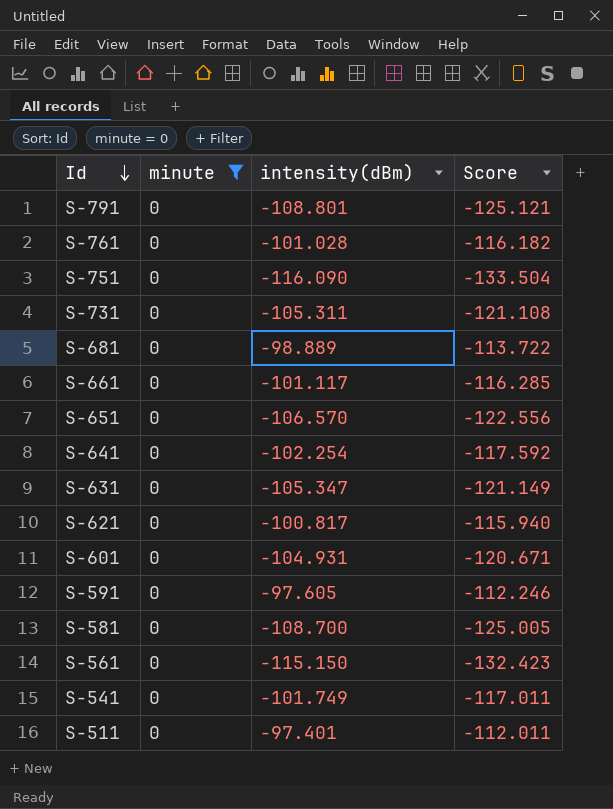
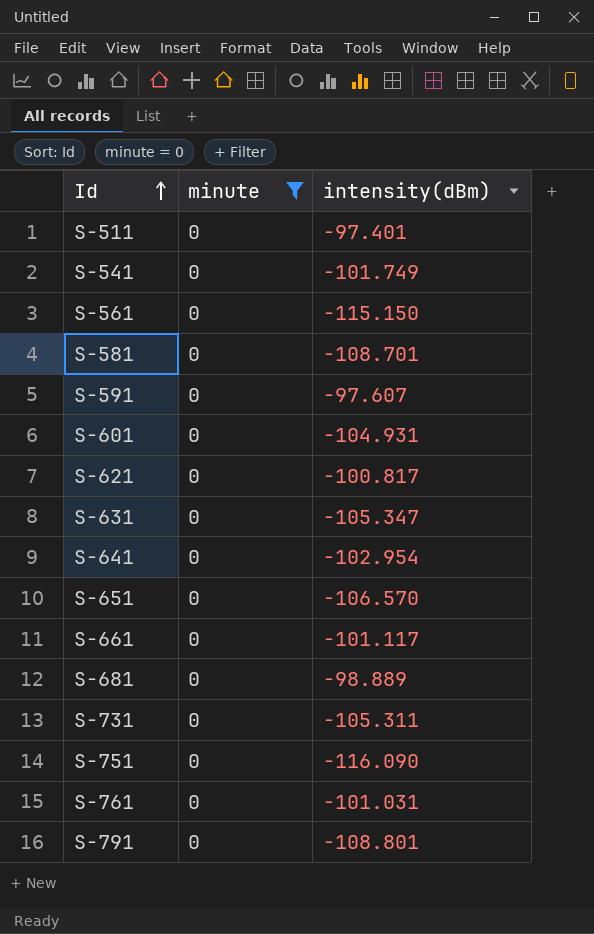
row order: Id descending -> Id ascending
column Score | formula: [intensity(dBm)] * 1.15 -> none
S-581 | intensity(dBm): -108.700 -> -108.701
S-591 | intensity(dBm): -97.605 -> -97.607
S-641 | intensity(dBm): -102.254 -> -102.954
S-761 | intensity(dBm): -101.028 -> -101.031

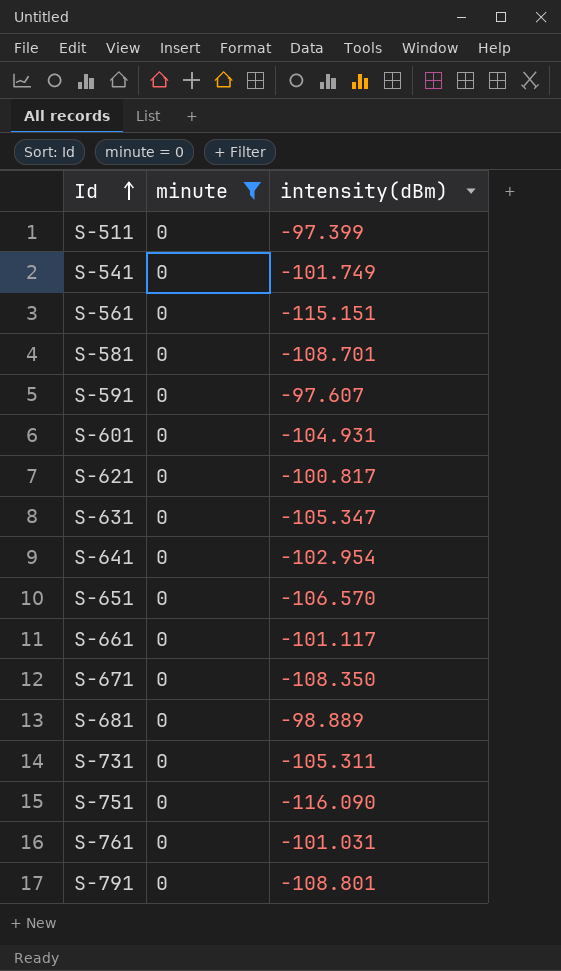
S-511 | intensity(dBm): -97.401 -> -97.399
S-561 | intensity(dBm): -115.150 -> -115.151
row S-671: none -> 0 | -108.350

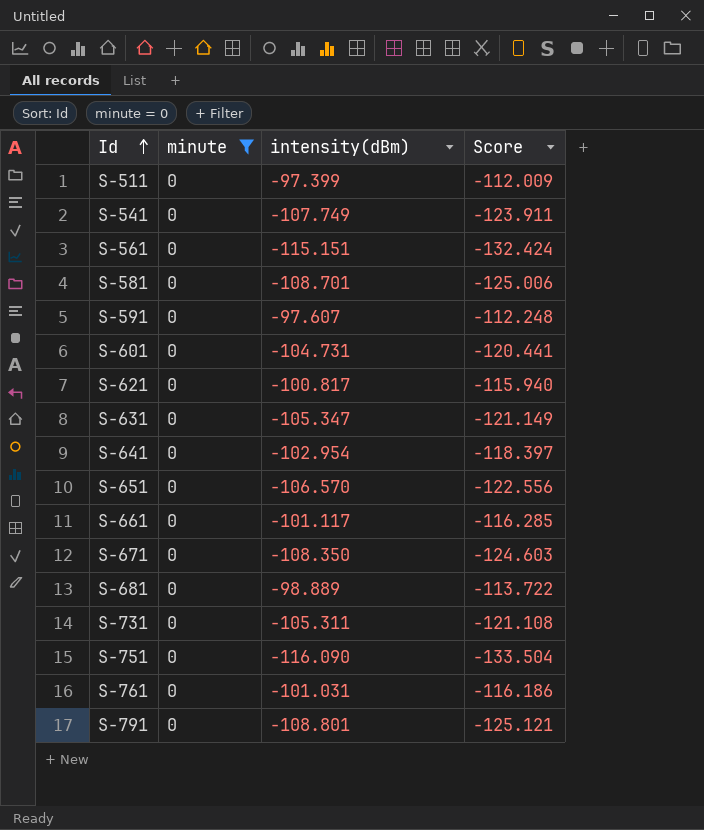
column Score | formula: none -> [intensity(dBm)] * 1.15
S-541 | intensity(dBm): -101.749 -> -107.749
S-601 | intensity(dBm): -104.931 -> -104.731

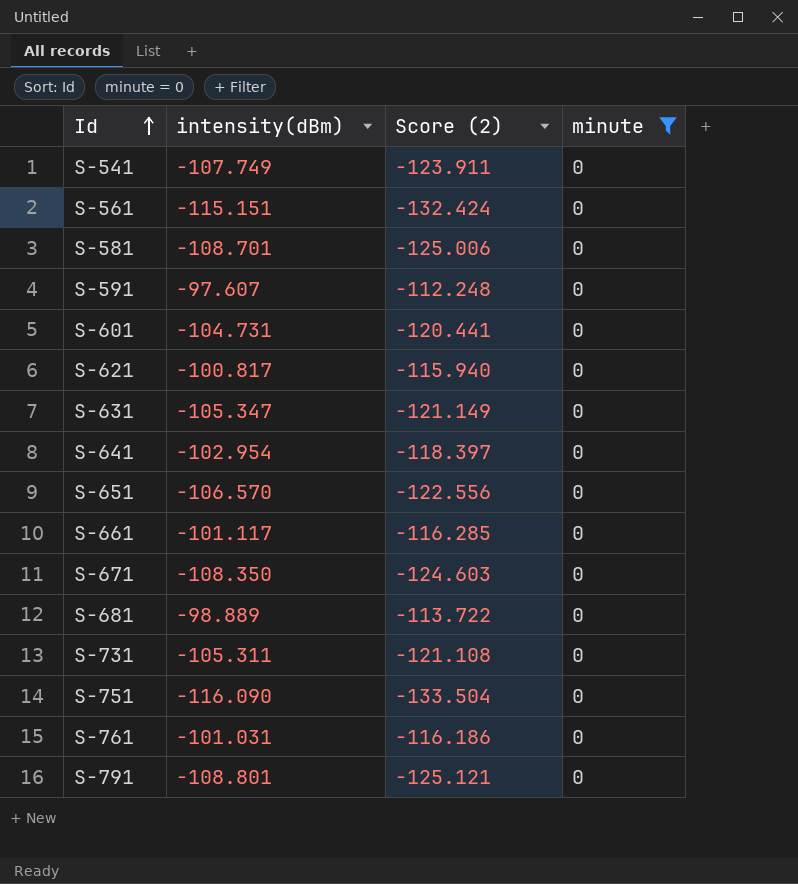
column name: Score -> Score (2)
column minute | position: 2 -> 4
row S-511: 0 | -97.399 | -112.009 -> none

